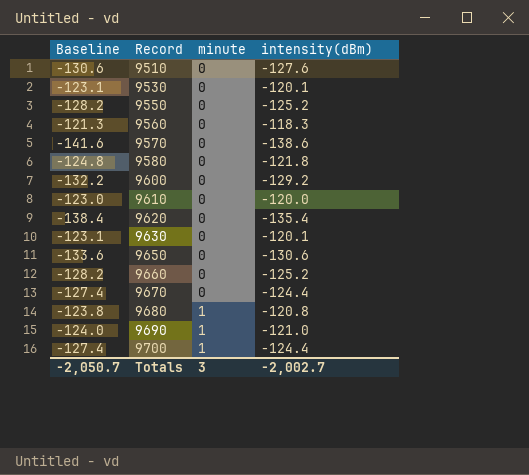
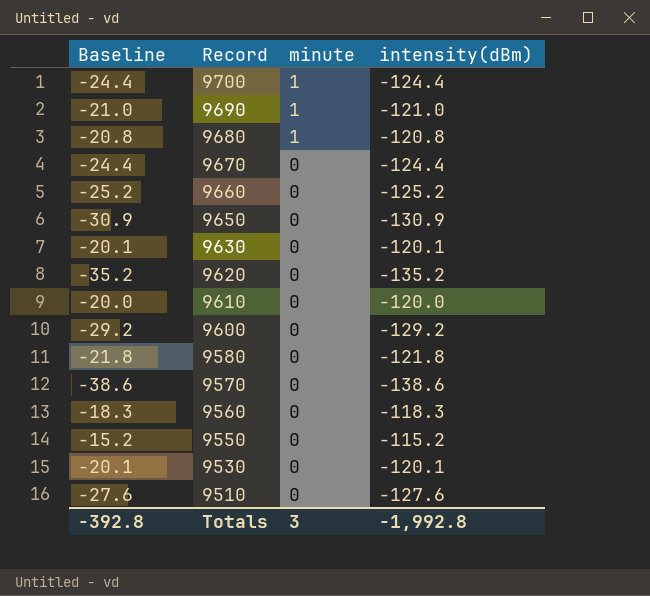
row order: Record ascending -> Record descending
column Baseline | formula: [intensity(dBm)] - 3 -> [intensity(dBm)] + 100
9650 | intensity(dBm): -130.6 -> -130.9
9620 | intensity(dBm): -135.4 -> -135.2
9550 | intensity(dBm): -125.2 -> -115.2
Totals | Baseline: -2,050.7 -> -392.8
Totals | intensity(dBm): -2,002.7 -> -1,992.8

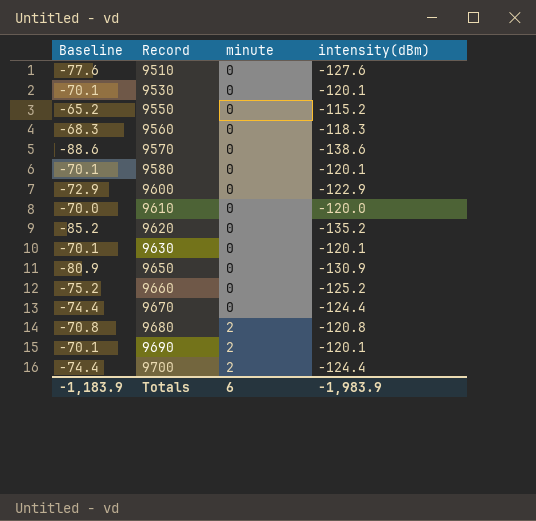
row order: Record descending -> Record ascending
column Baseline | formula: [intensity(dBm)] + 100 -> [intensity(dBm)] + 50
9580 | intensity(dBm): -121.8 -> -120.1
9600 | intensity(dBm): -129.2 -> -122.9
9680 | minute: 1 -> 2
9690 | minute: 1 -> 2
9690 | intensity(dBm): -121.0 -> -120.1
9700 | minute: 1 -> 2
Totals | Baseline: -392.8 -> -1,183.9
Totals | minute: 3 -> 6
Totals | intensity(dBm): -1,992.8 -> -1,983.9

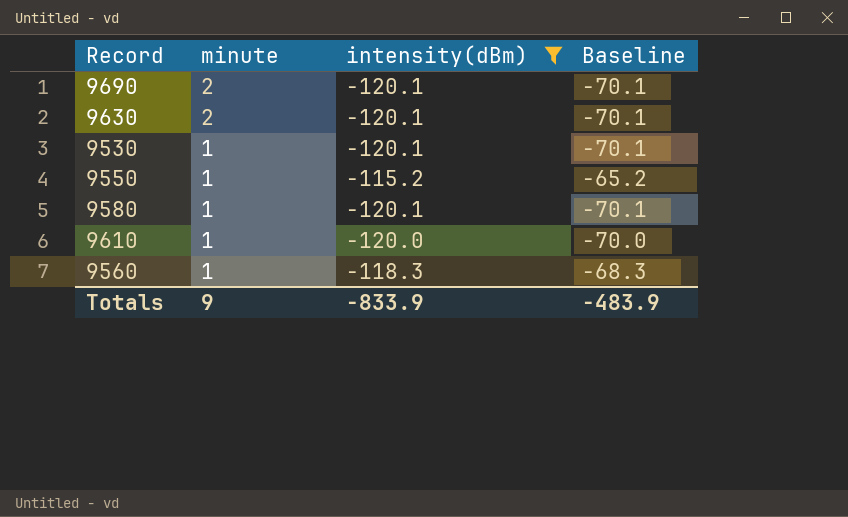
filter: none -> intensity(dBm) >= -120.1
row order: Record ascending -> minute descending
column Baseline | position: 1 -> 4
9630 | minute: 0 -> 2
9530 | minute: 0 -> 1
9550 | minute: 0 -> 1
9580 | minute: 0 -> 1
9610 | minute: 0 -> 1
9560 | minute: 0 -> 1
Totals | minute: 6 -> 9
Totals | intensity(dBm): -1,983.9 -> -833.9
Totals | Baseline: -1,183.9 -> -483.9

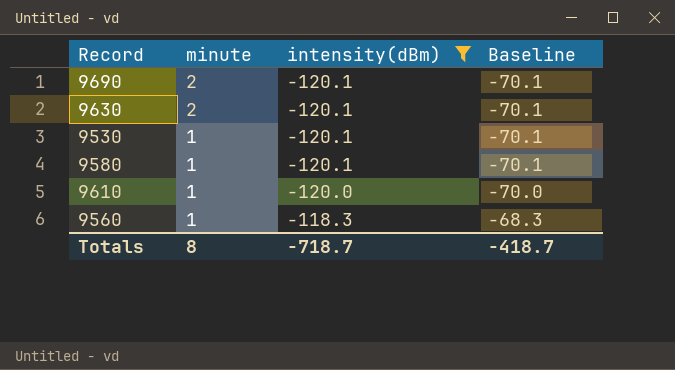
row 9550: 1 | -115.2 | -65.2 -> none
Totals | minute: 9 -> 8
Totals | intensity(dBm): -833.9 -> -718.7
Totals | Baseline: -483.9 -> -418.7

